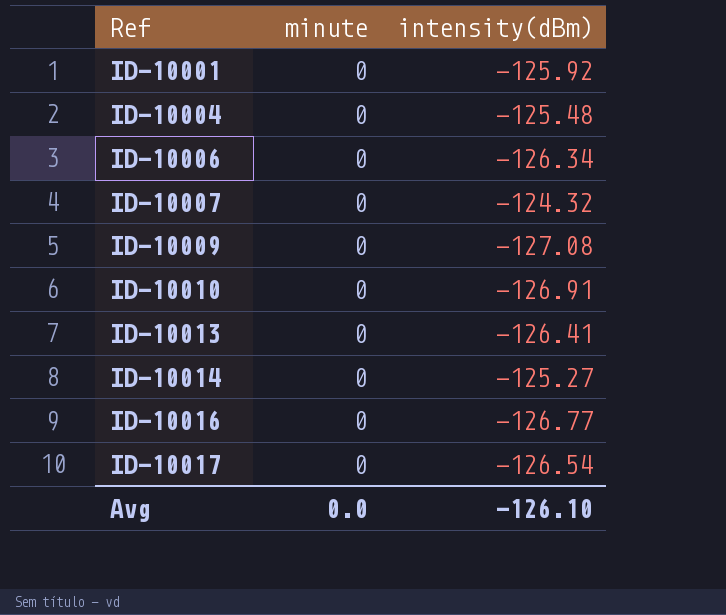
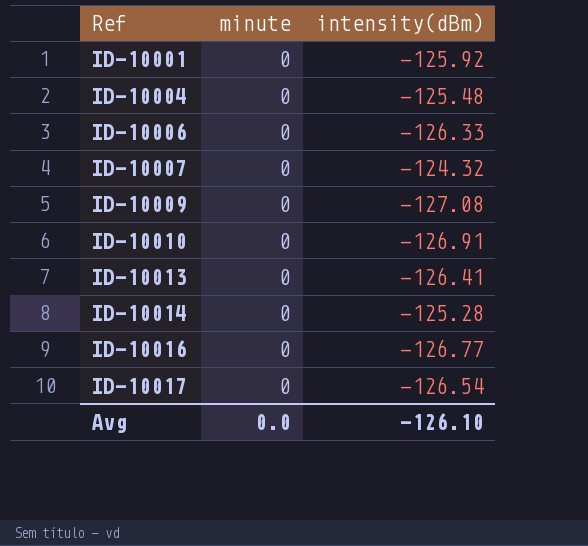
ID-10006 | intensity(dBm): -126.34 -> -126.33
ID-10014 | intensity(dBm): -125.27 -> -125.28

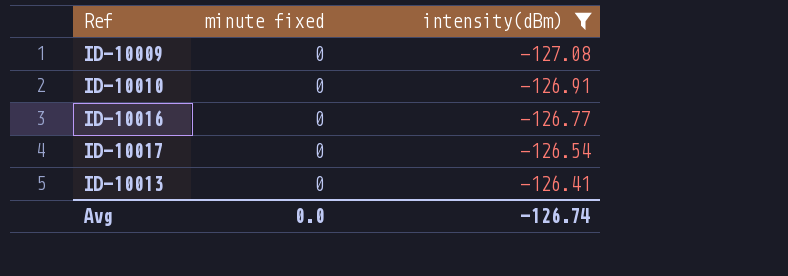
filter: none -> intensity(dBm) <= -126.41
row order: Ref ascending -> intensity(dBm) ascending
column name: minute -> minute fixed
Avg | intensity(dBm): -126.10 -> -126.74

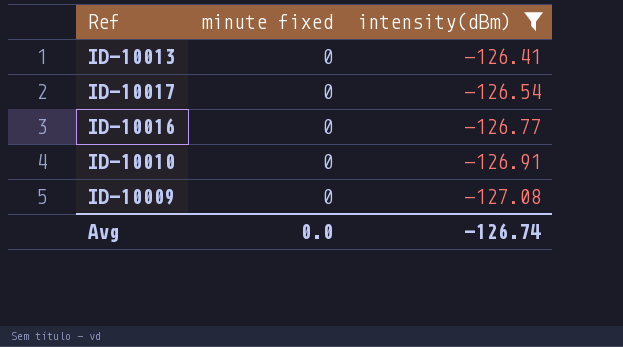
row order: intensity(dBm) ascending -> intensity(dBm) descending

